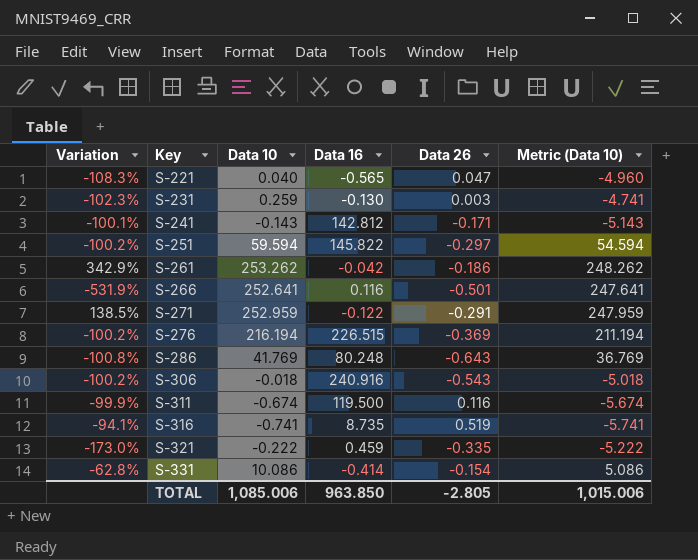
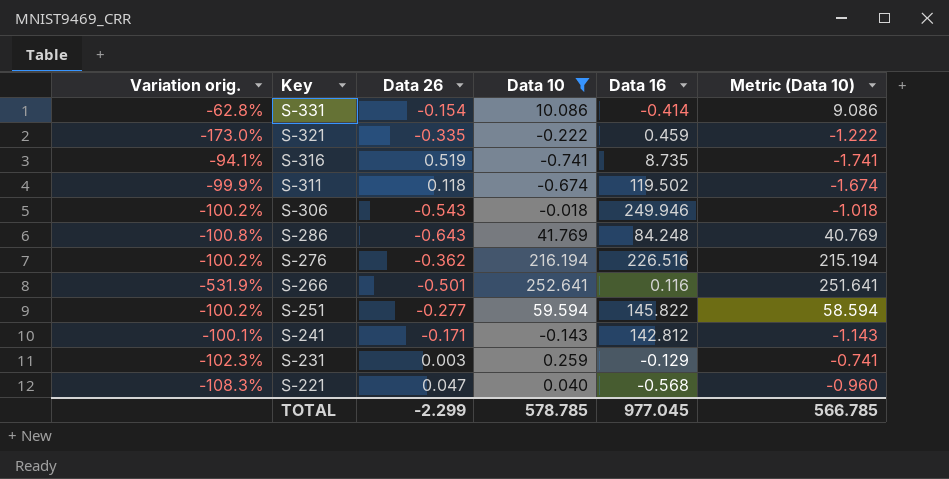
filter: none -> Data 10 <= 252.641
row order: Key ascending -> Key descending
column name: Variation -> Variation orig.
column Data 26 | position: 5 -> 3
column Metric (Data 10) | formula: [Data 10] - 5 -> [Data 10] - 1
S-311 | Data 26: 0.116 -> 0.118
S-311 | Data 16: 119.500 -> 119.502
S-306 | Data 16: 240.916 -> 249.946
S-286 | Data 16: 80.248 -> 84.248
S-276 | Data 26: -0.369 -> -0.362
S-276 | Data 16: 226.515 -> 226.516
S-251 | Data 26: -0.297 -> -0.277
S-231 | Data 16: -0.130 -> -0.129
S-221 | Data 16: -0.565 -> -0.568
TOTAL | Data 26: -2.805 -> -2.299
TOTAL | Data 10: 1,085.006 -> 578.785
TOTAL | Data 16: 963.850 -> 977.045
TOTAL | Metric (Data 10): 1,015.006 -> 566.785

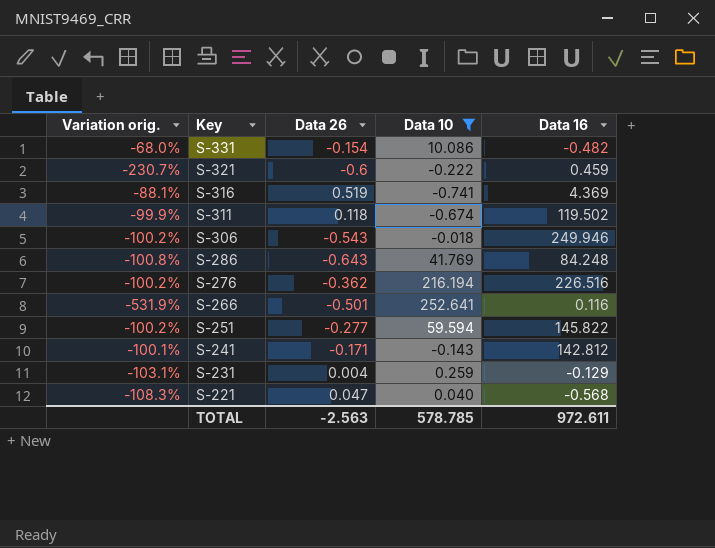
column Metric (Data 10) | formula: [Data 10] - 1 -> none
S-331 | Variation orig.: -62.8% -> -68.0%
S-331 | Data 16: -0.414 -> -0.482
S-321 | Variation orig.: -173.0% -> -230.7%
S-321 | Data 26: -0.335 -> -0.6
S-316 | Variation orig.: -94.1% -> -88.1%
S-316 | Data 16: 8.735 -> 4.369
S-231 | Variation orig.: -102.3% -> -103.1%
S-231 | Data 26: 0.003 -> 0.004
TOTAL | Data 26: -2.299 -> -2.563
TOTAL | Data 16: 977.045 -> 972.611

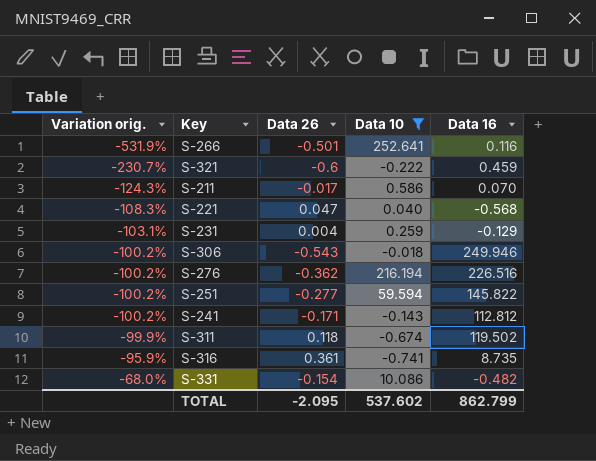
row order: Key descending -> Variation orig. ascending
row S-286: -100.8% | -0.643 | 41.769 | 84.248 -> none
row S-211: none -> -124.3% | -0.017 | 0.586 | 0.070
S-241 | Variation orig.: -100.1% -> -100.2%
S-241 | Data 16: 142.812 -> 112.812
S-316 | Variation orig.: -88.1% -> -95.9%
S-316 | Data 26: 0.519 -> 0.361
S-316 | Data 16: 4.369 -> 8.735
TOTAL | Data 26: -2.563 -> -2.095
TOTAL | Data 10: 578.785 -> 537.602
TOTAL | Data 16: 972.611 -> 862.799

